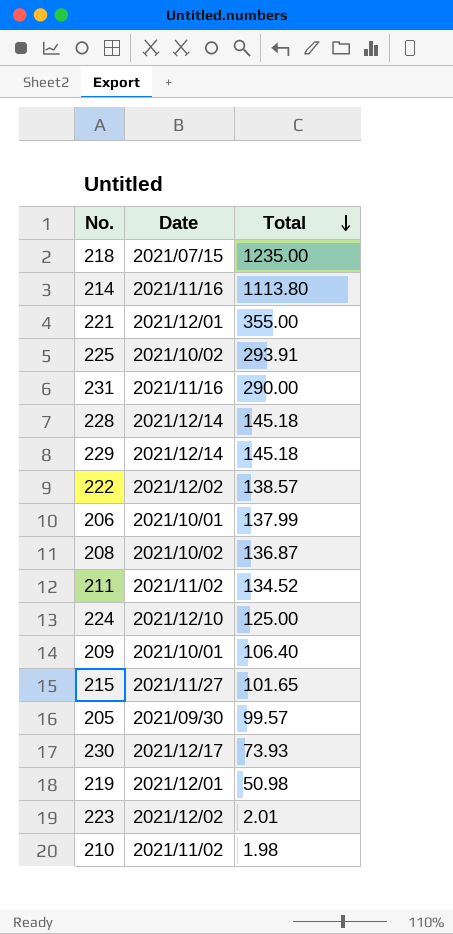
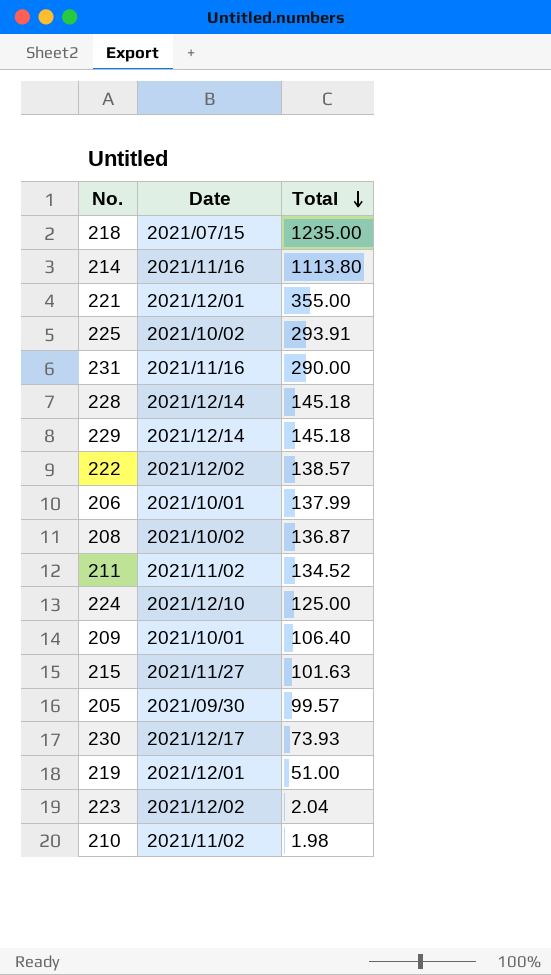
215 | Total: 101.65 -> 101.63
219 | Total: 50.98 -> 51.00
223 | Total: 2.01 -> 2.04

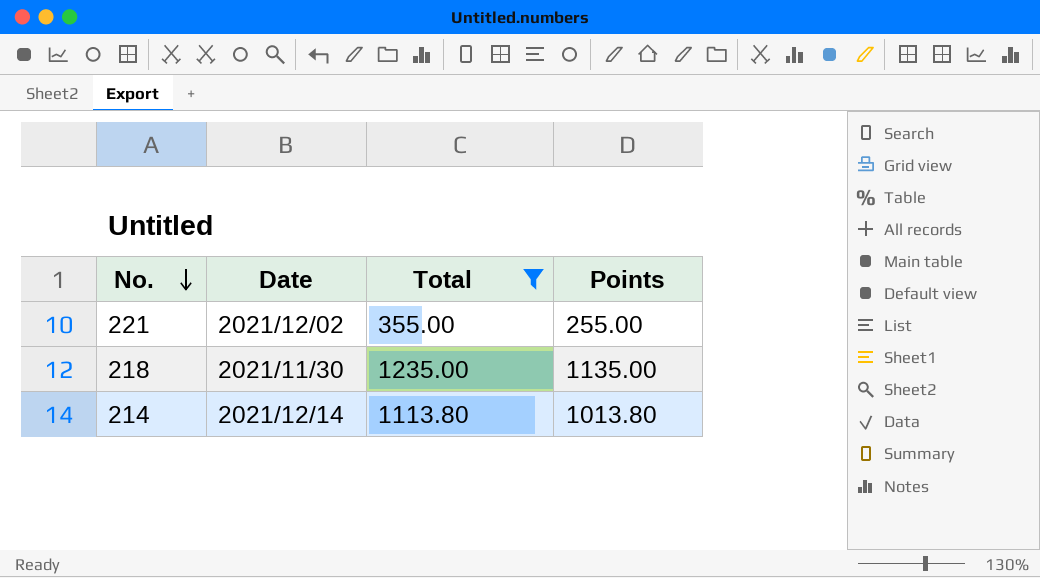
filter: none -> Total >= 355.00
row order: Total descending -> No. descending
column Points | formula: none -> [Total] - 100
221 | Date: 2021/12/01 -> 2021/12/02
218 | Date: 2021/07/15 -> 2021/11/30
214 | Date: 2021/11/16 -> 2021/12/14

